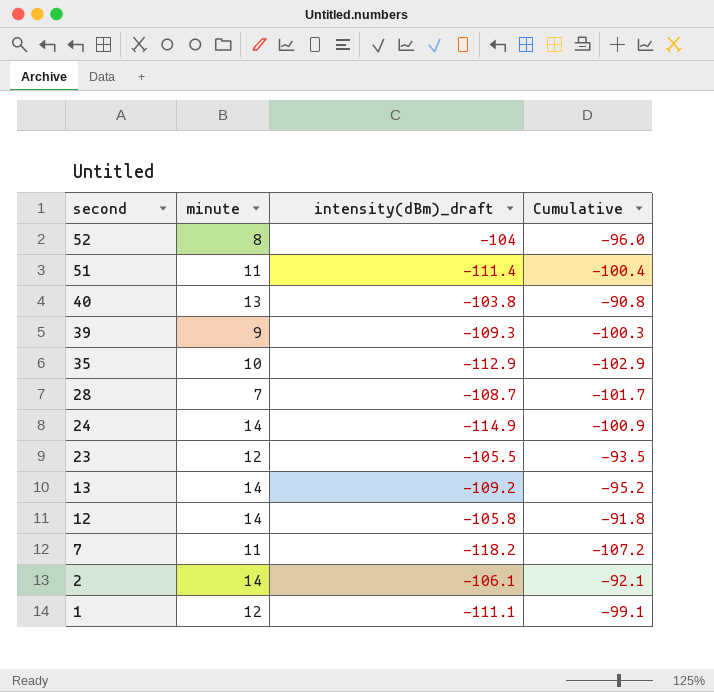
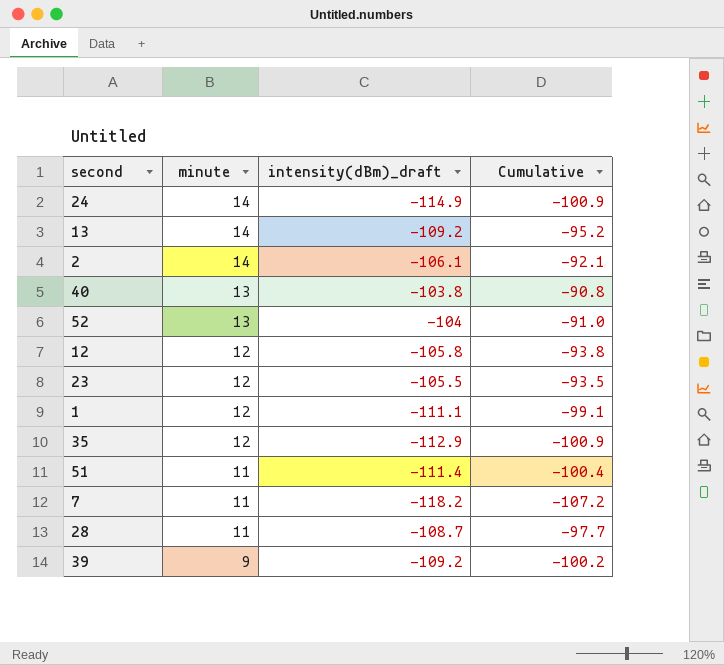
row order: second descending -> minute descending
52 | minute: 8 -> 13
52 | Cumulative: -96.0 -> -91.0
12 | minute: 14 -> 12
12 | Cumulative: -91.8 -> -93.8
35 | minute: 10 -> 12
35 | Cumulative: -102.9 -> -100.9
28 | minute: 7 -> 11
28 | Cumulative: -101.7 -> -97.7
39 | intensity(dBm)_draft: -109.3 -> -109.2
39 | Cumulative: -100.3 -> -100.2

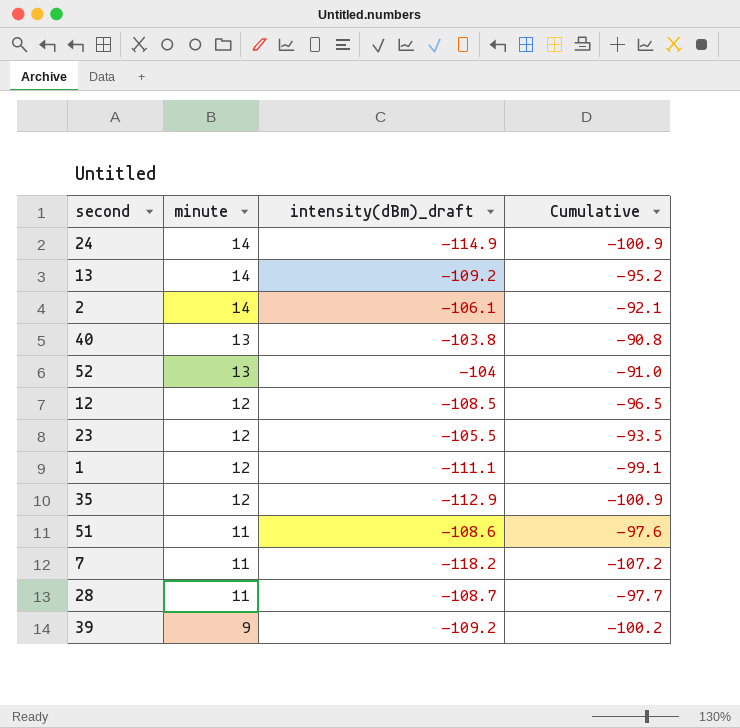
12 | intensity(dBm)_draft: -105.8 -> -108.5
12 | Cumulative: -93.8 -> -96.5
51 | intensity(dBm)_draft: -111.4 -> -108.6
51 | Cumulative: -100.4 -> -97.6

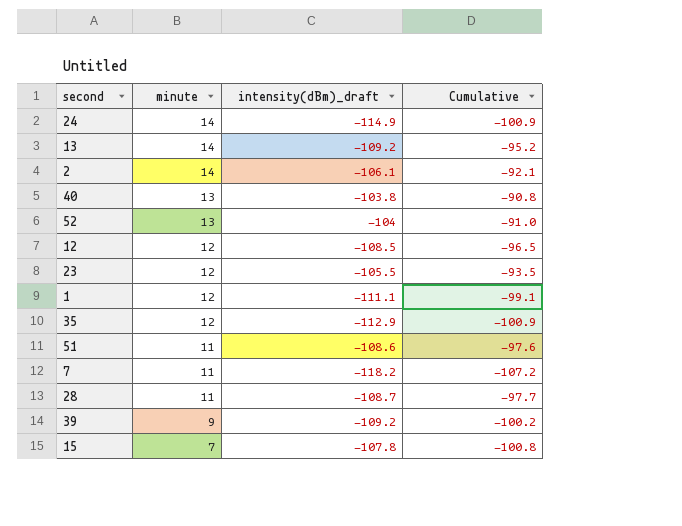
row 15: none -> 7 | -107.8 | -100.8

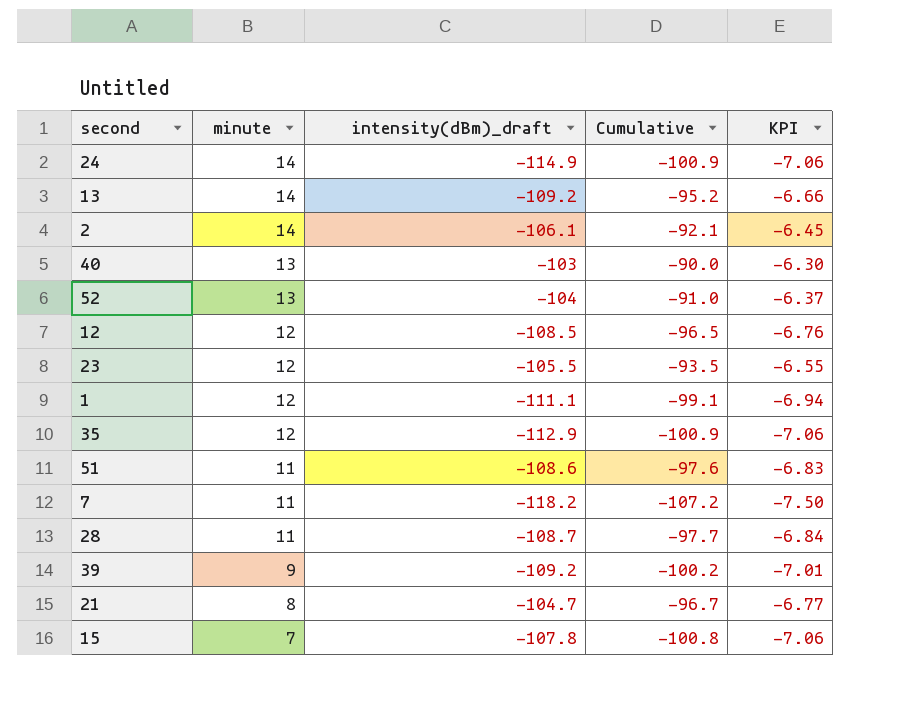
column KPI | formula: none -> [Cumulative] * 0.07
40 | intensity(dBm)_draft: -103.8 -> -103
40 | Cumulative: -90.8 -> -90.0
row 21: none -> 8 | -104.7 | -96.7 | -6.77

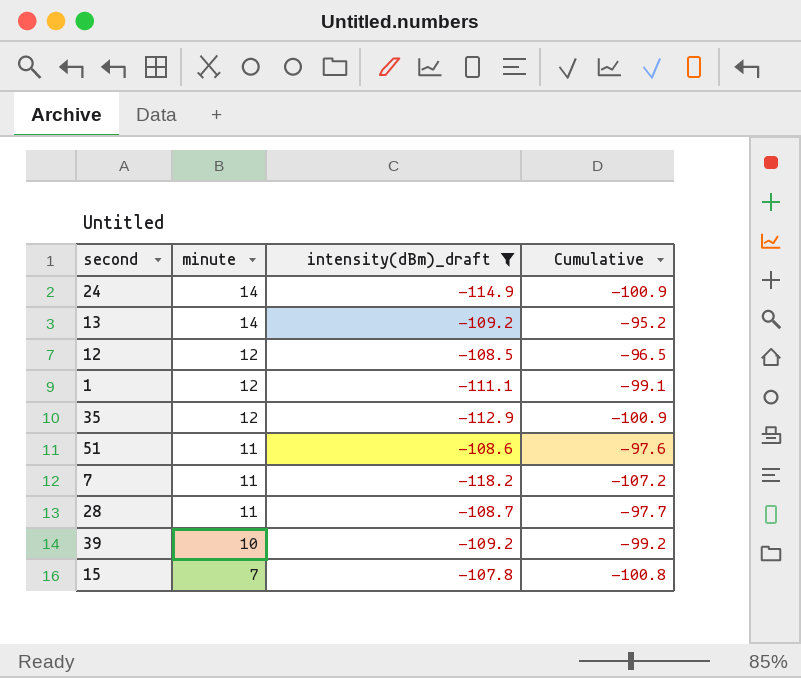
filter: none -> intensity(dBm)_draft <= -107.8
column KPI | formula: [Cumulative] * 0.07 -> none
39 | minute: 9 -> 10
39 | Cumulative: -100.2 -> -99.2

